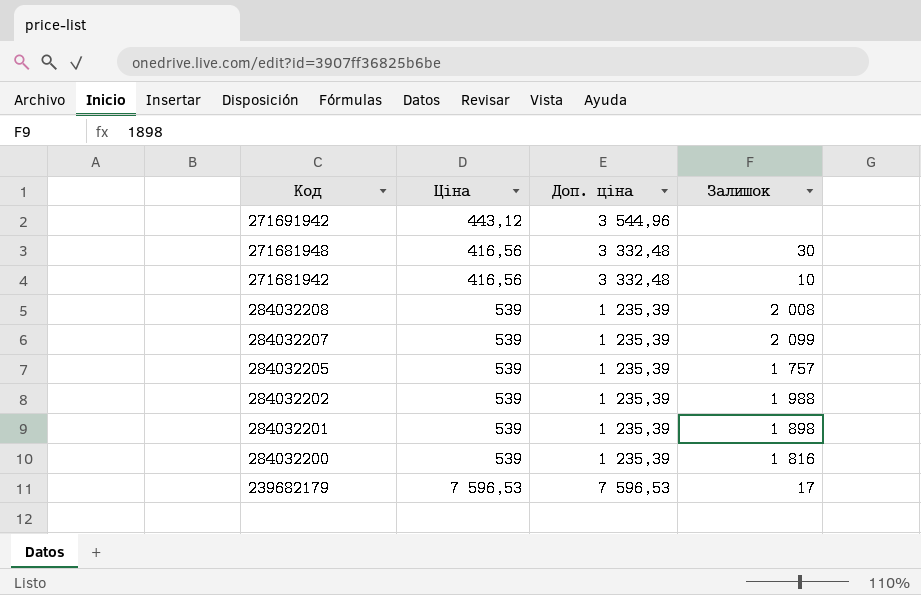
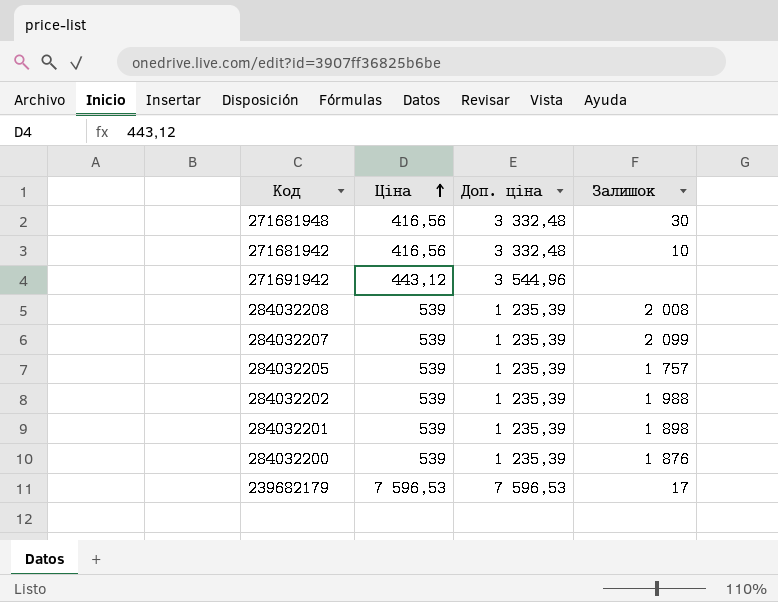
row order: none -> Ціна ascending
284032200 | Залишок: 1 816 -> 1 876

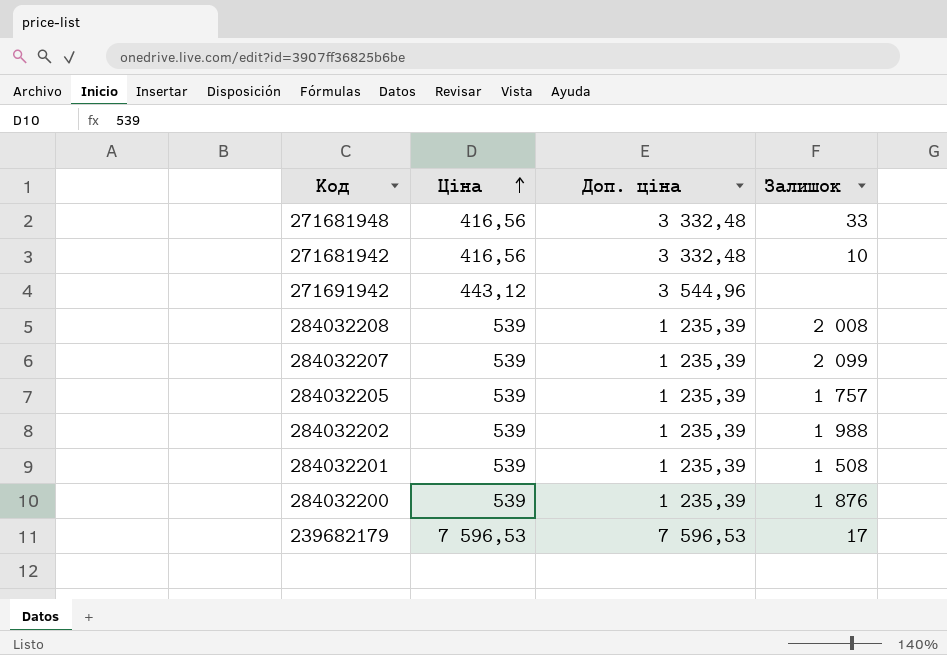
271681948 | Залишок: 30 -> 33
284032201 | Залишок: 1 898 -> 1 508

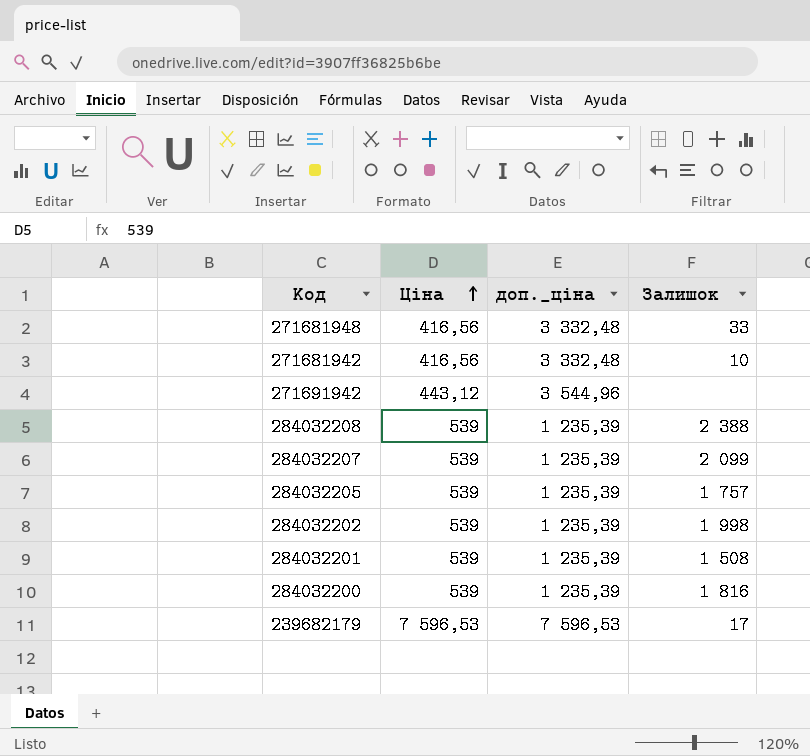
column name: Доп. ціна -> доп._ціна
284032208 | Залишок: 2 008 -> 2 388
284032202 | Залишок: 1 988 -> 1 998
284032200 | Залишок: 1 876 -> 1 816

